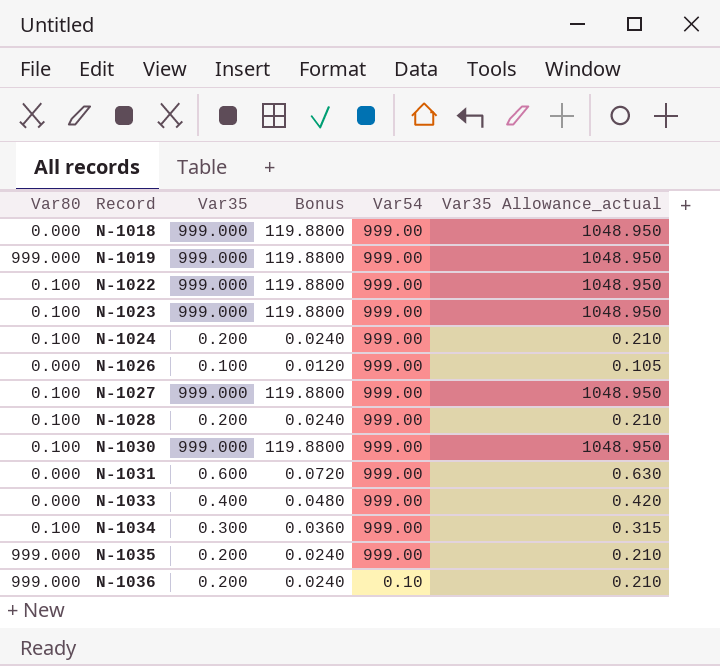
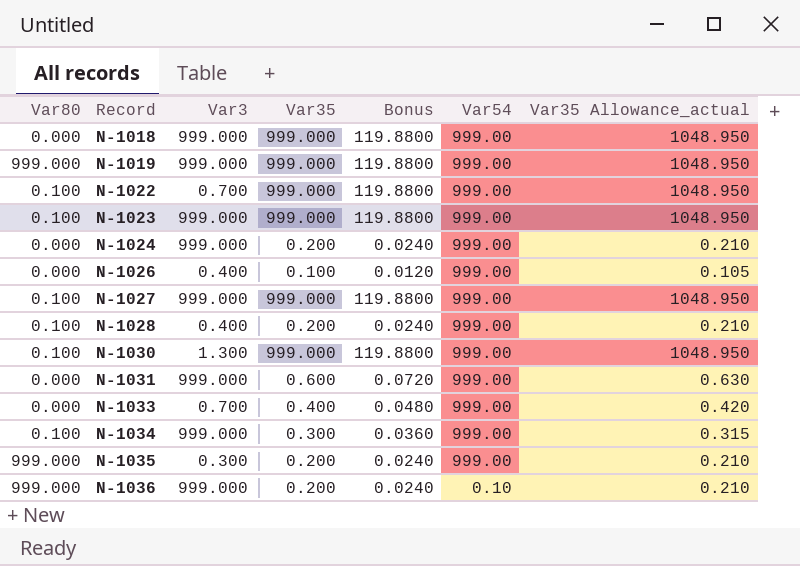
column Var3 | position: none -> 3
N-1024 | Var80: 0.100 -> 0.000

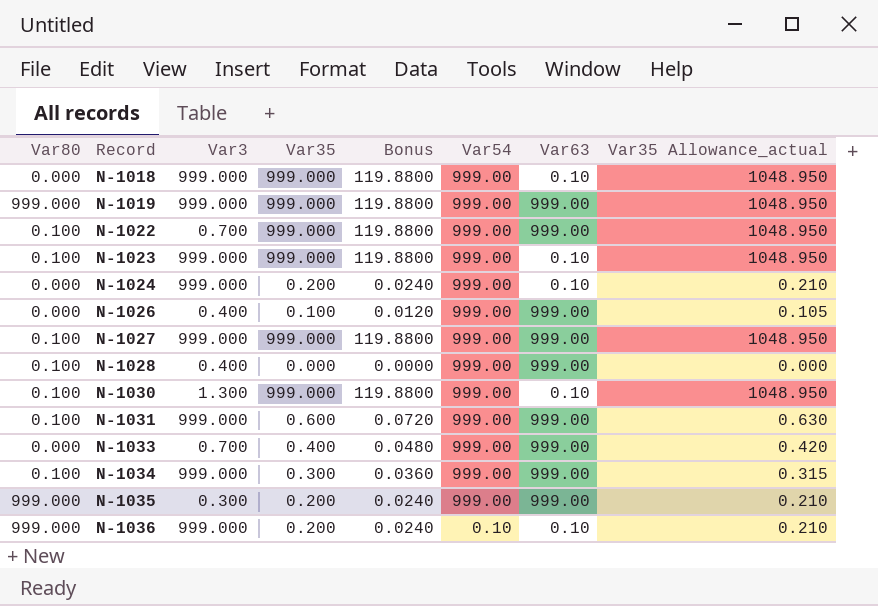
column Var63 | position: none -> 7
N-1028 | Var35: 0.200 -> 0.000
N-1028 | Bonus: 0.0240 -> 0.0000
N-1028 | Var35 Allowance_actual: 0.210 -> 0.000
N-1031 | Var80: 0.000 -> 0.100

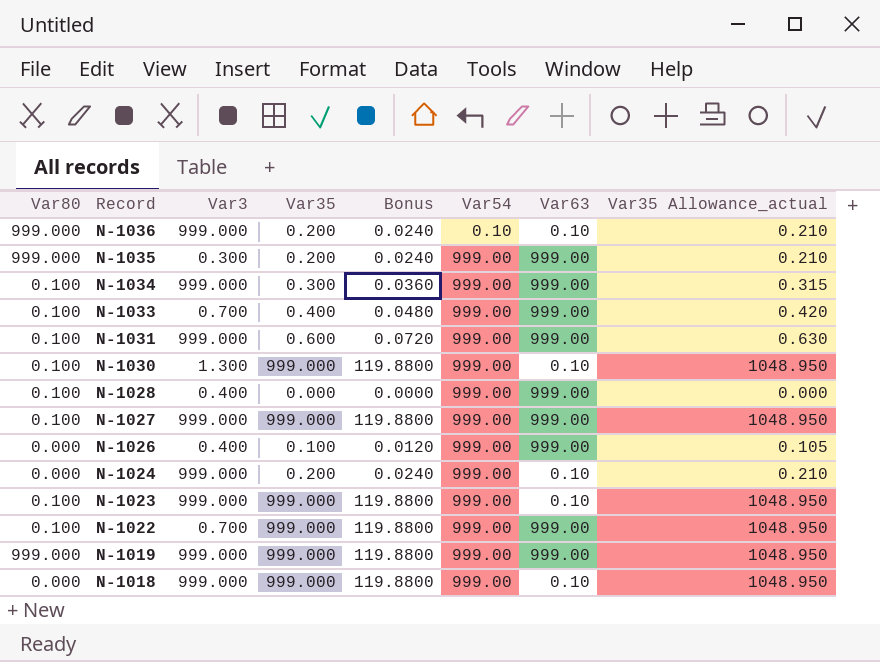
row order: Record ascending -> Record descending
N-1033 | Var80: 0.000 -> 0.100

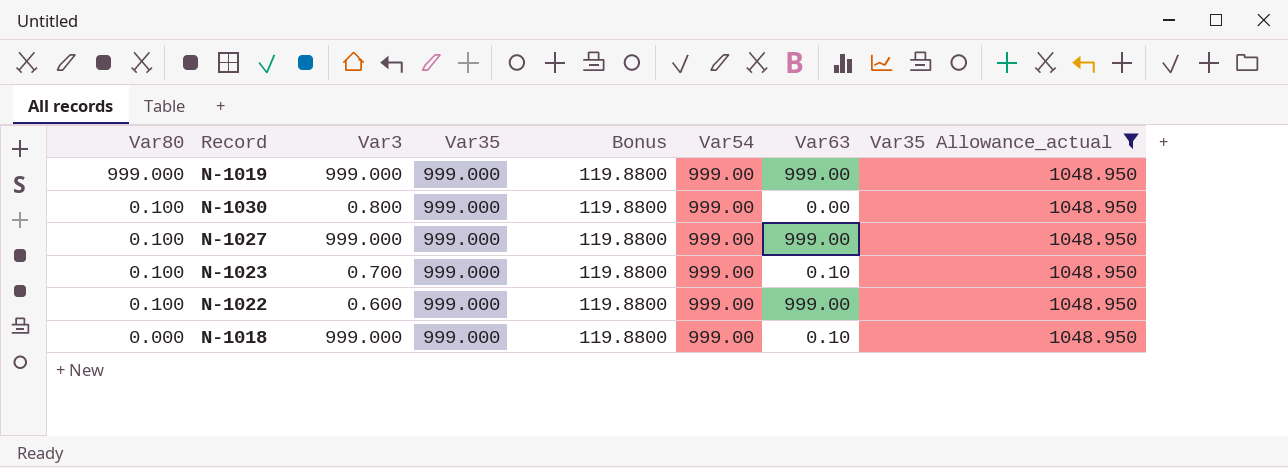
filter: none -> Var35 Allowance_actual = 1048.950
row order: Record descending -> Var80 descending
N-1030 | Var3: 1.300 -> 0.800
N-1030 | Var63: 0.10 -> 0.00
N-1023 | Var3: 999.000 -> 0.700
N-1022 | Var3: 0.700 -> 0.600

